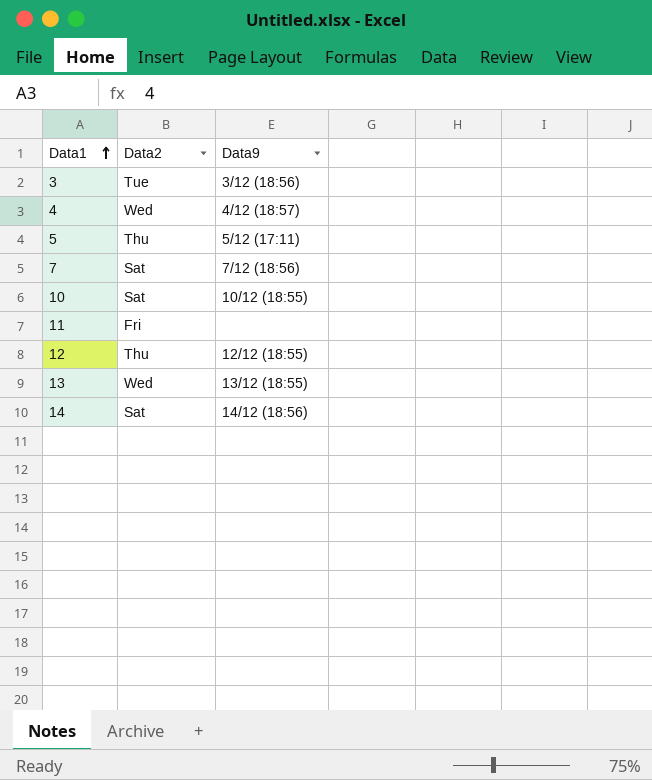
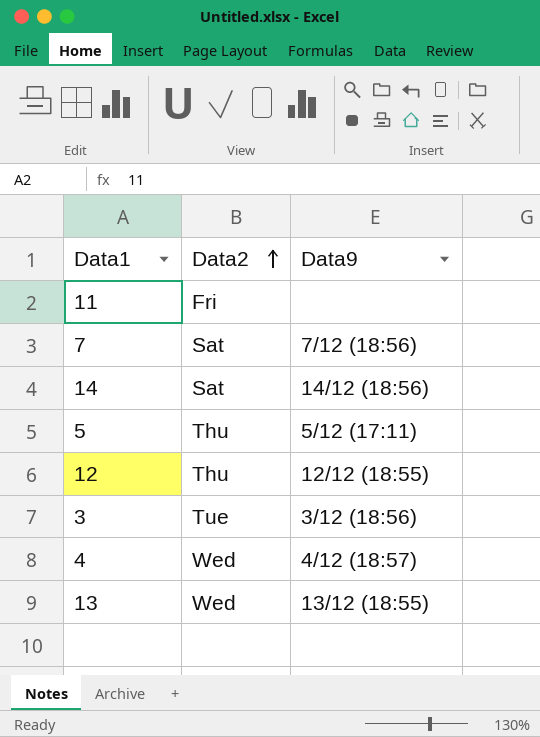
row order: Data1 ascending -> Data2 ascending
row 10: Sat | 10/12 (18:55) -> none

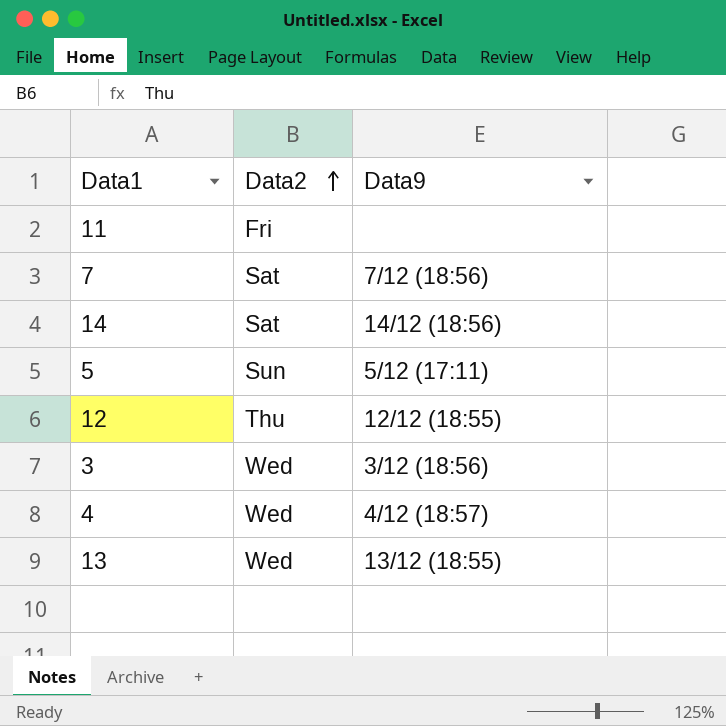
5 | Data2: Thu -> Sun
3 | Data2: Tue -> Wed

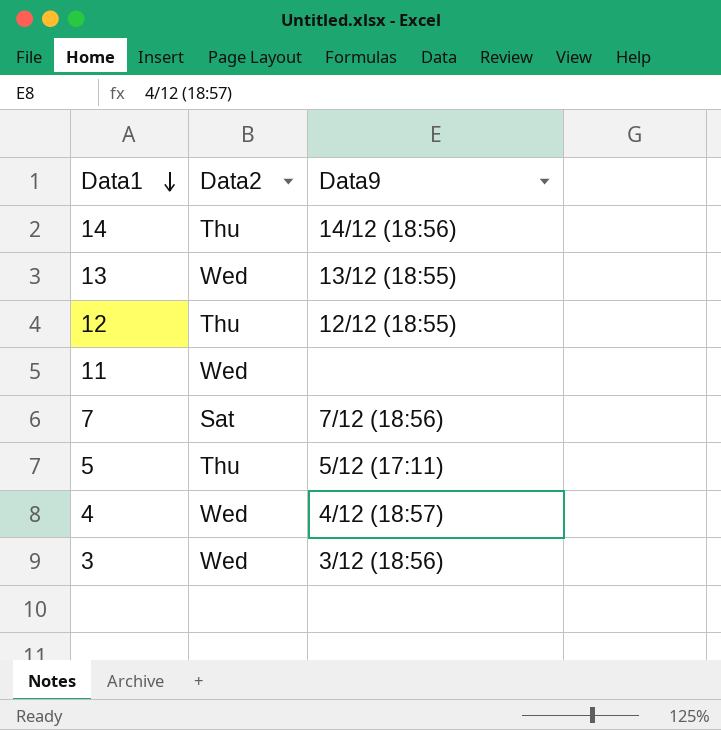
row order: Data2 ascending -> Data1 descending
14 | Data2: Sat -> Thu
11 | Data2: Fri -> Wed
5 | Data2: Sun -> Thu

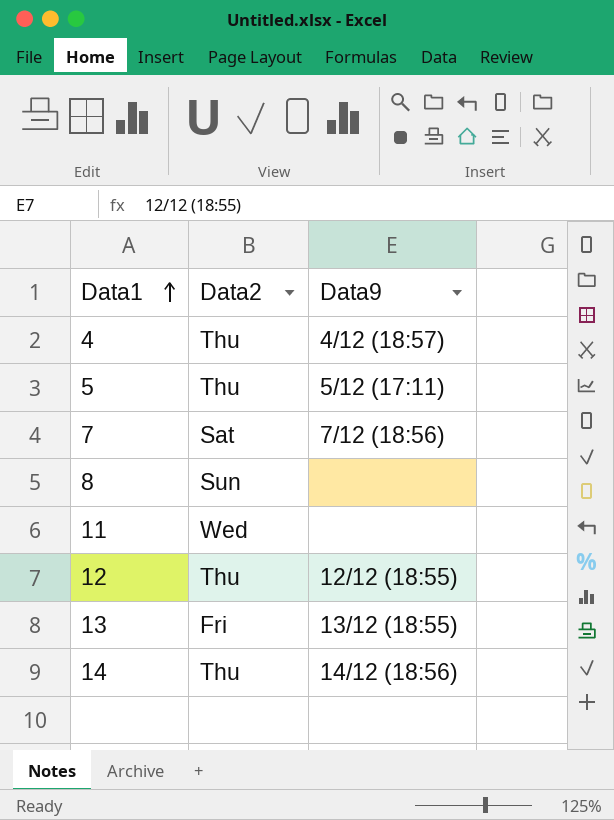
row order: Data1 descending -> Data1 ascending
row 3: Wed | 3/12 (18:56) -> none
4 | Data2: Wed -> Thu
row 8: none -> Sun | none
13 | Data2: Wed -> Fri

